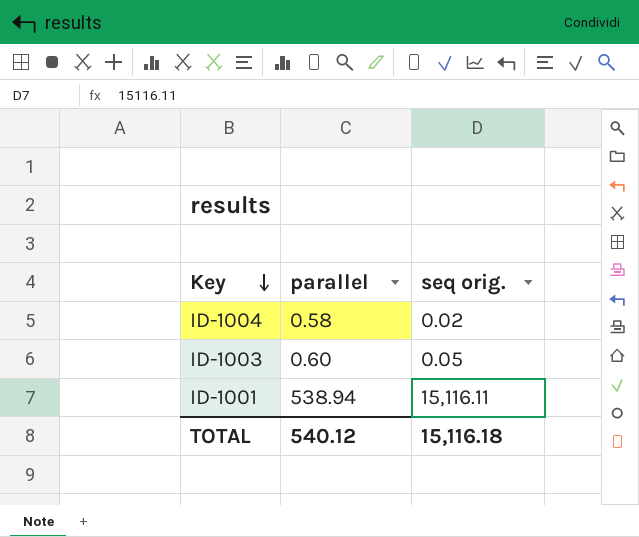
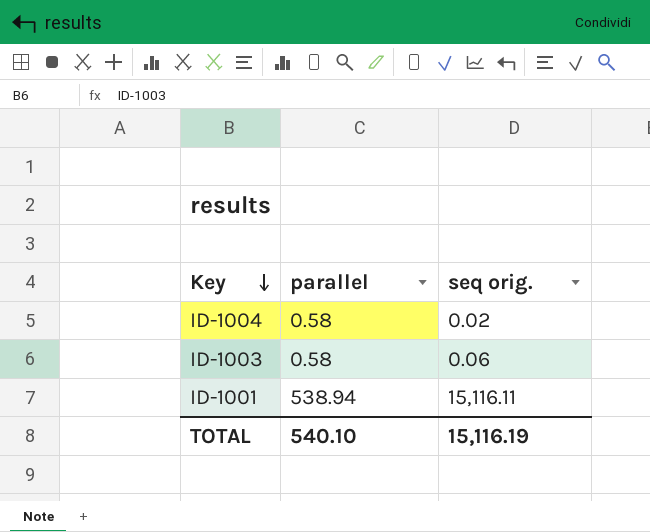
ID-1003 | parallel: 0.60 -> 0.58
ID-1003 | seq orig.: 0.05 -> 0.06
TOTAL | parallel: 540.12 -> 540.10
TOTAL | seq orig.: 15,116.18 -> 15,116.19

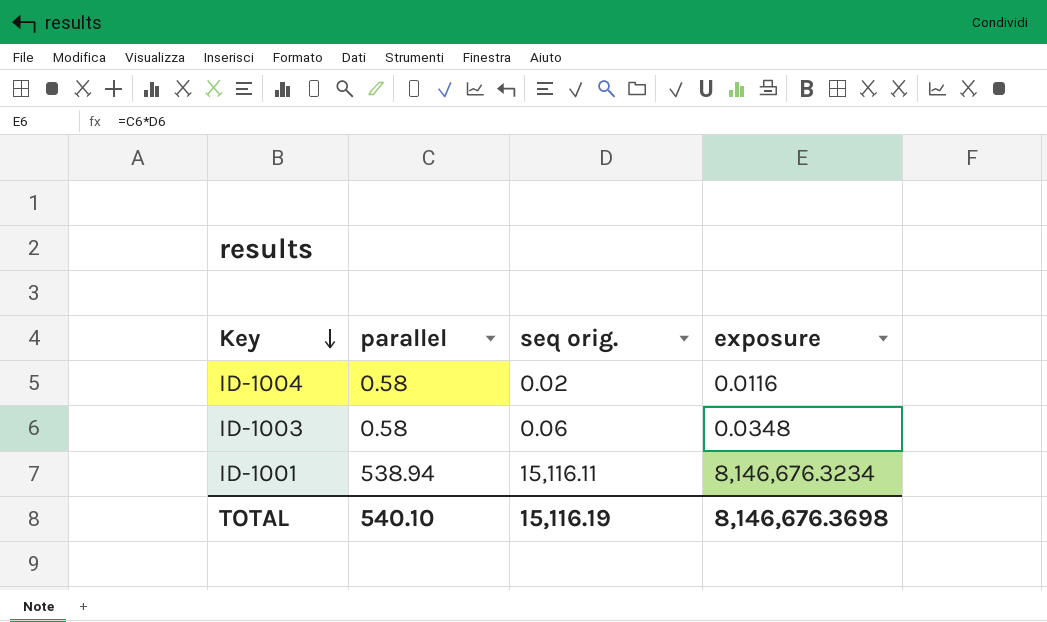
column exposure | formula: none -> [parallel] * [seq orig.]

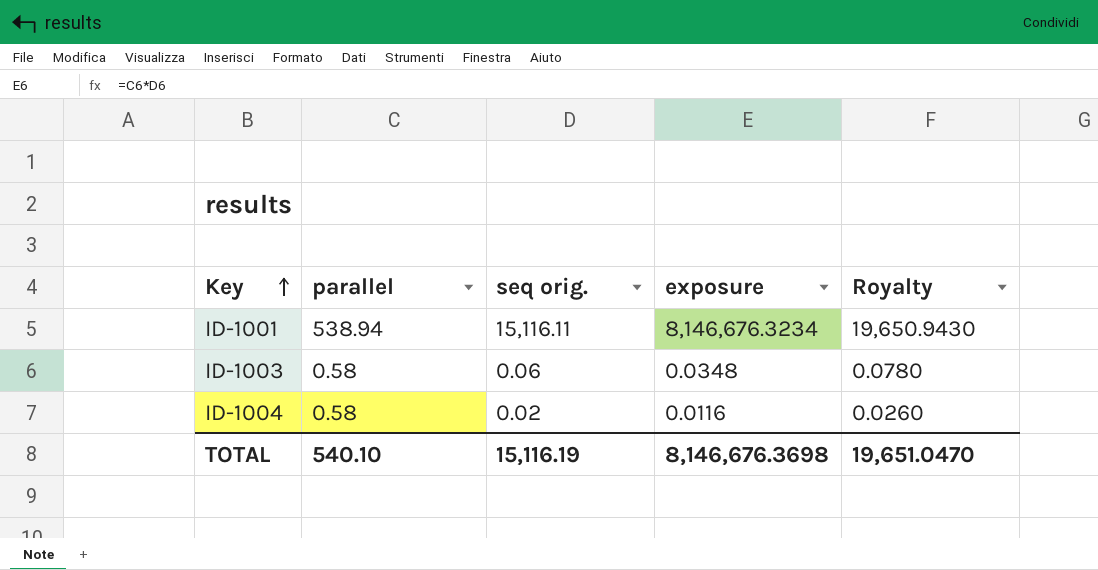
row order: Key descending -> Key ascending
column Royalty | formula: none -> [seq orig.] * 1.3

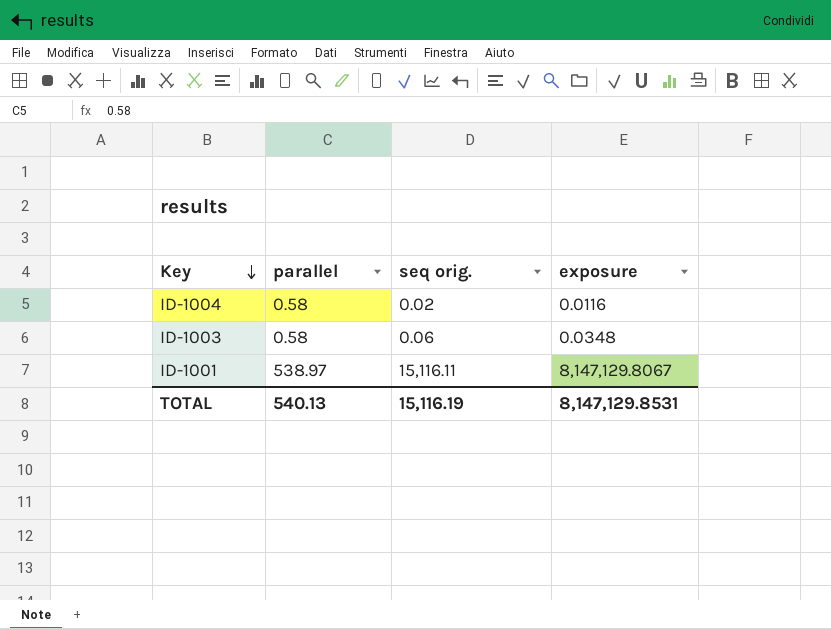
row order: Key ascending -> Key descending
column Royalty | formula: [seq orig.] * 1.3 -> none
ID-1001 | parallel: 538.94 -> 538.97
ID-1001 | exposure: 8,146,676.3234 -> 8,147,129.8067
TOTAL | parallel: 540.10 -> 540.13
TOTAL | exposure: 8,146,676.3698 -> 8,147,129.8531

